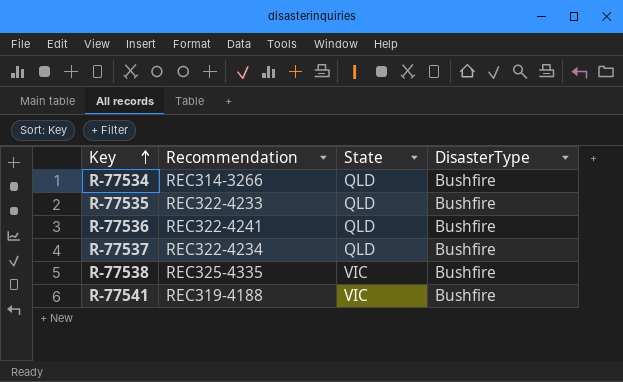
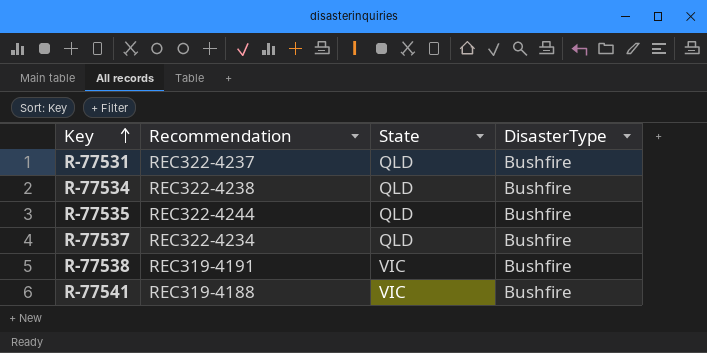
row R-77536: REC322-4241 | QLD | Bushfire -> none
row R-77531: none -> REC322-4237 | QLD | Bushfire
R-77534 | Recommendation: REC314-3266 -> REC322-4238
R-77535 | Recommendation: REC322-4233 -> REC322-4244
R-77538 | Recommendation: REC325-4335 -> REC319-4191

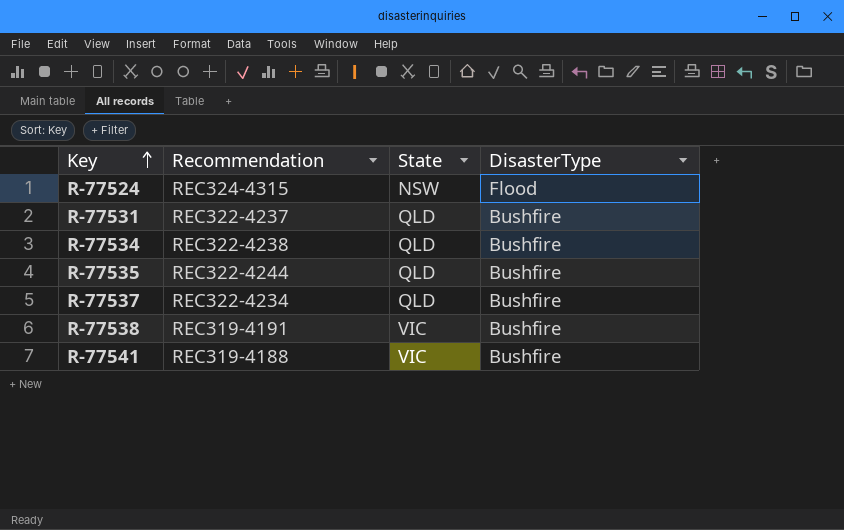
row R-77524: none -> REC324-4315 | NSW | Flood

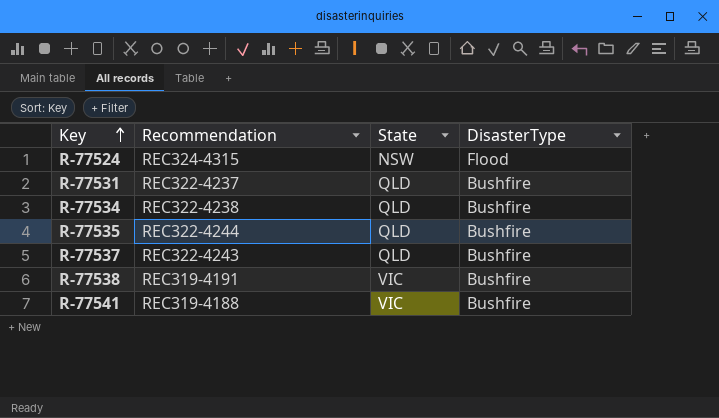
R-77537 | Recommendation: REC322-4234 -> REC322-4243

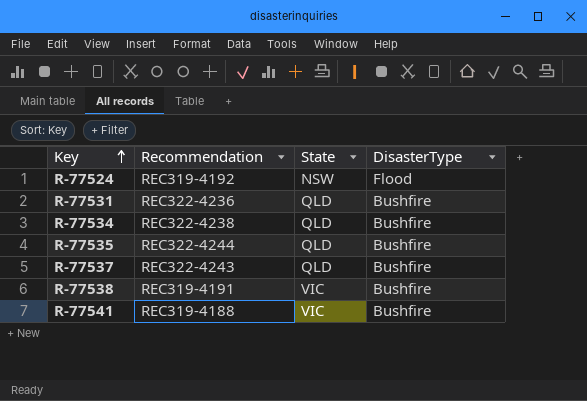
R-77524 | Recommendation: REC324-4315 -> REC319-4192
R-77531 | Recommendation: REC322-4237 -> REC322-4236

